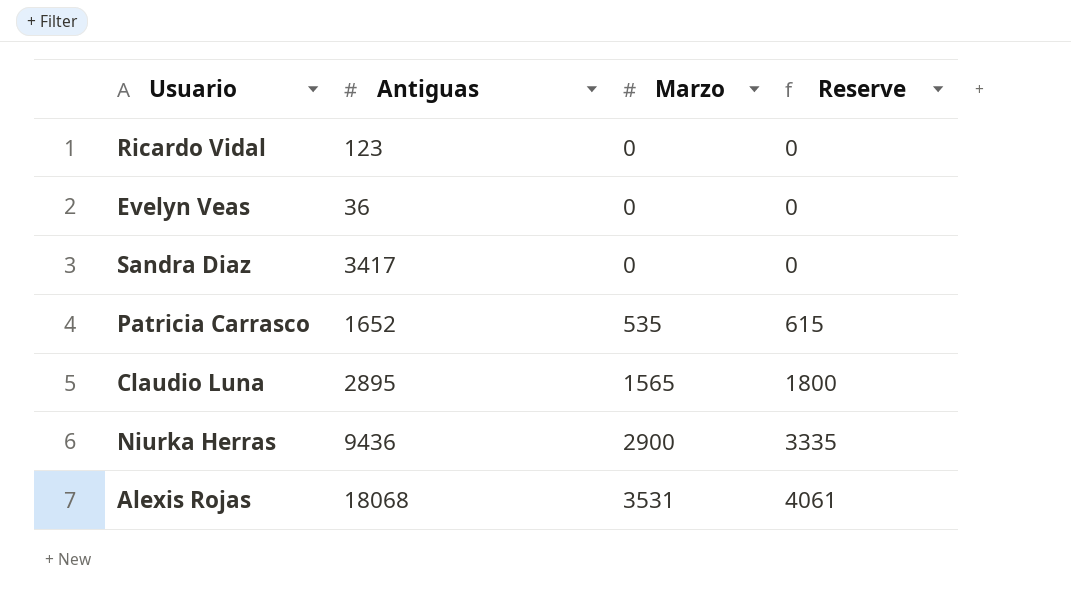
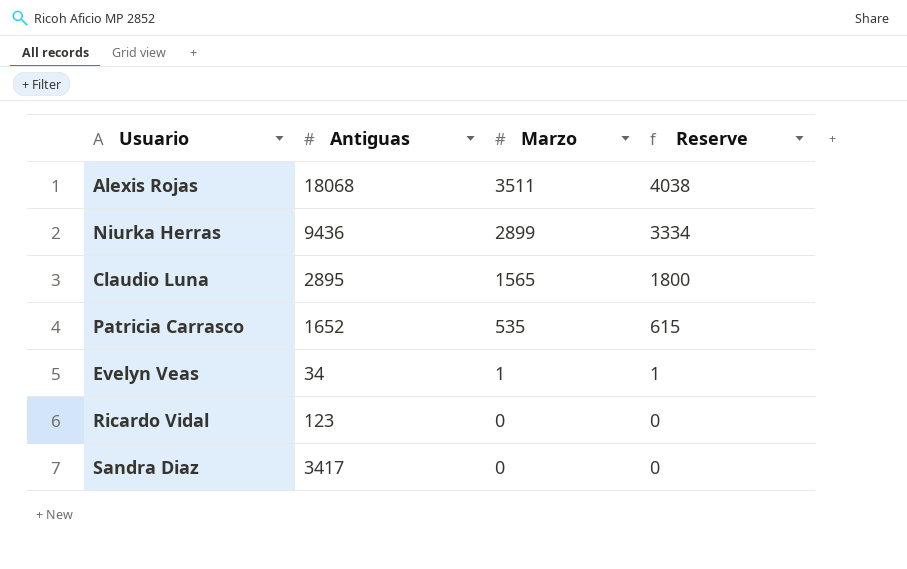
row order: Marzo ascending -> Marzo descending
Alexis Rojas | Marzo: 3531 -> 3511
Alexis Rojas | Reserve: 4061 -> 4038
Niurka Herras | Marzo: 2900 -> 2899
Niurka Herras | Reserve: 3335 -> 3334
Evelyn Veas | Antiguas: 36 -> 34
Evelyn Veas | Marzo: 0 -> 1
Evelyn Veas | Reserve: 0 -> 1

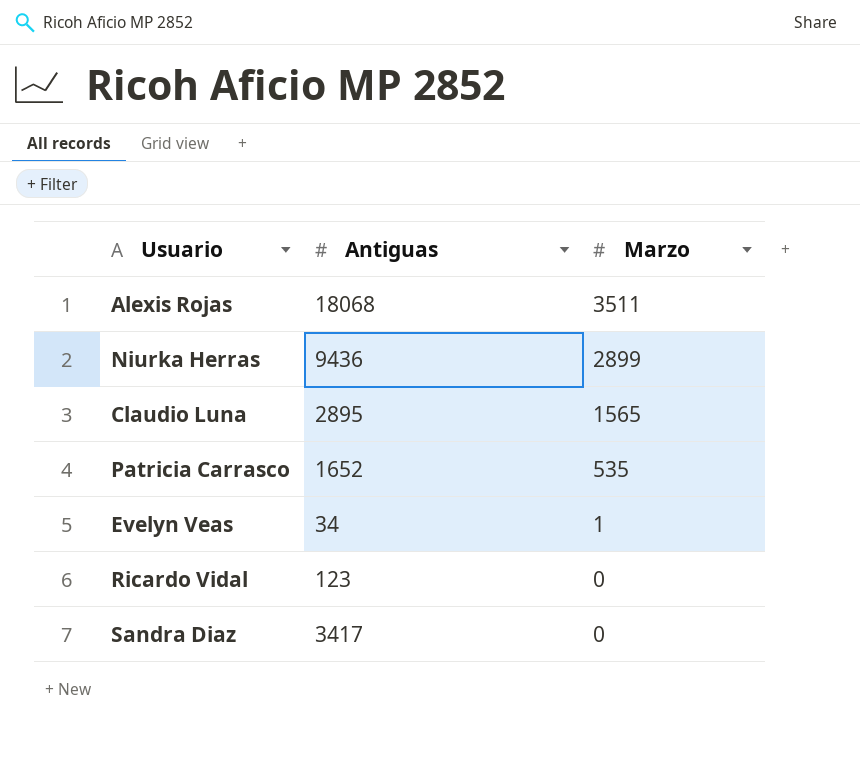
column Reserve | formula: [Marzo] * 1.15 -> none

